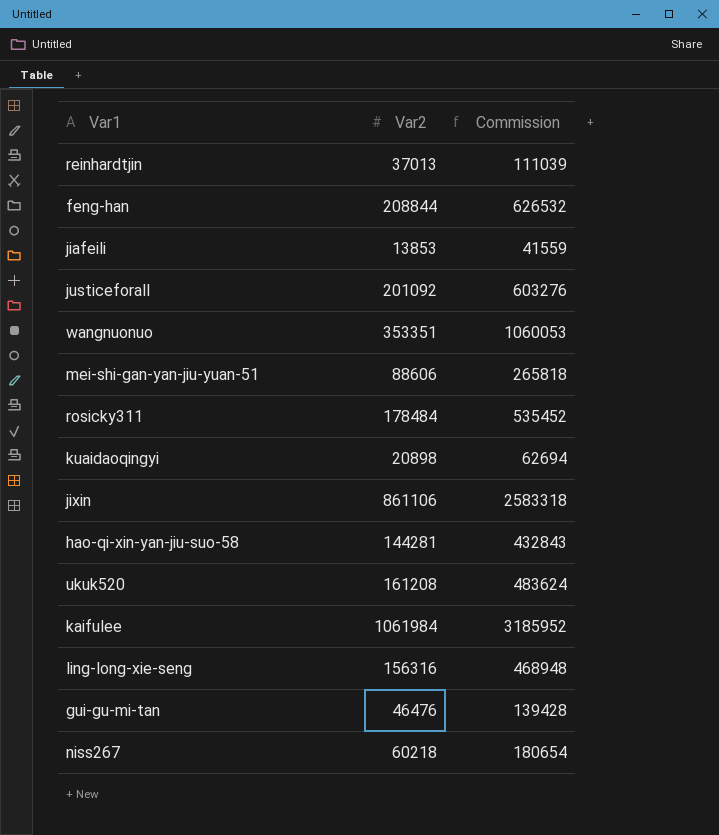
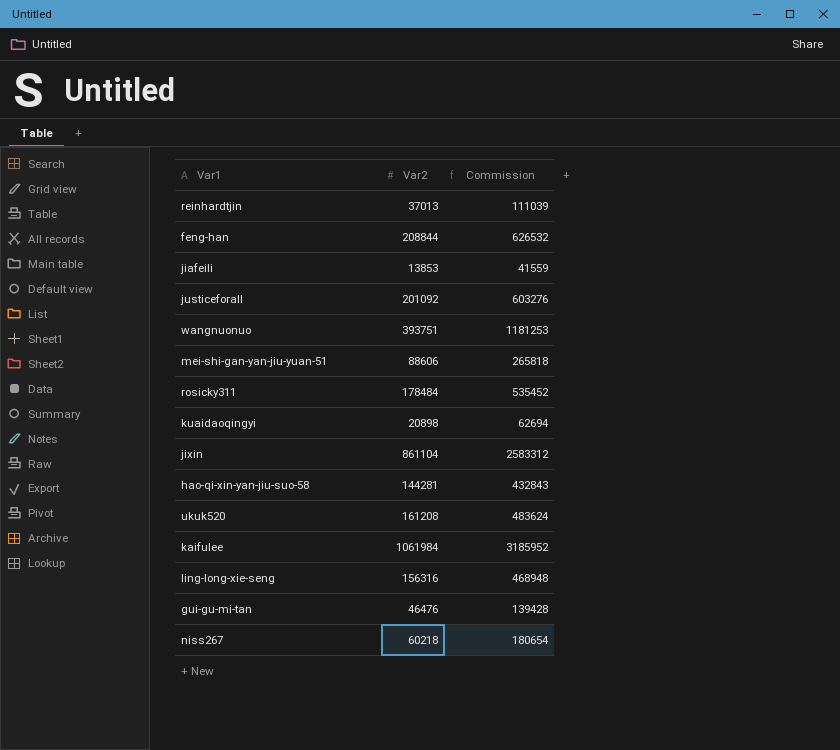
wangnuonuo | Var2: 353351 -> 393751
wangnuonuo | Commission: 1060053 -> 1181253
jixin | Var2: 861106 -> 861104
jixin | Commission: 2583318 -> 2583312

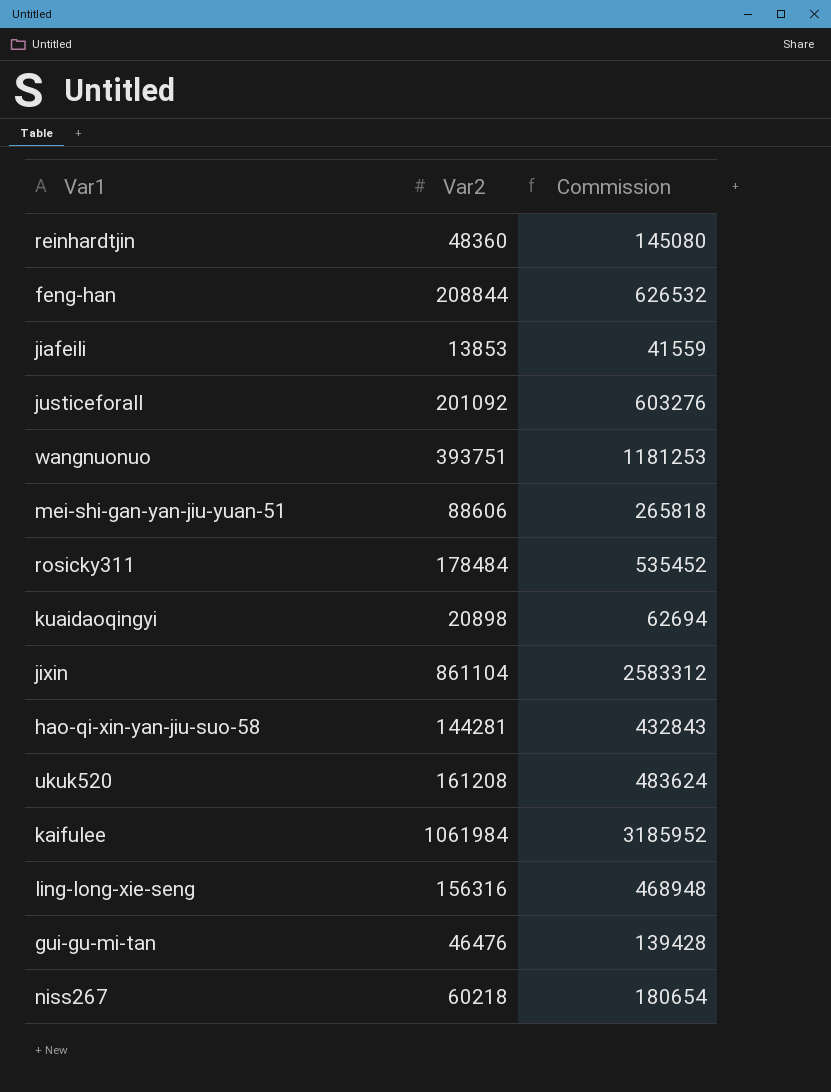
reinhardtjin | Var2: 37013 -> 48360
reinhardtjin | Commission: 111039 -> 145080

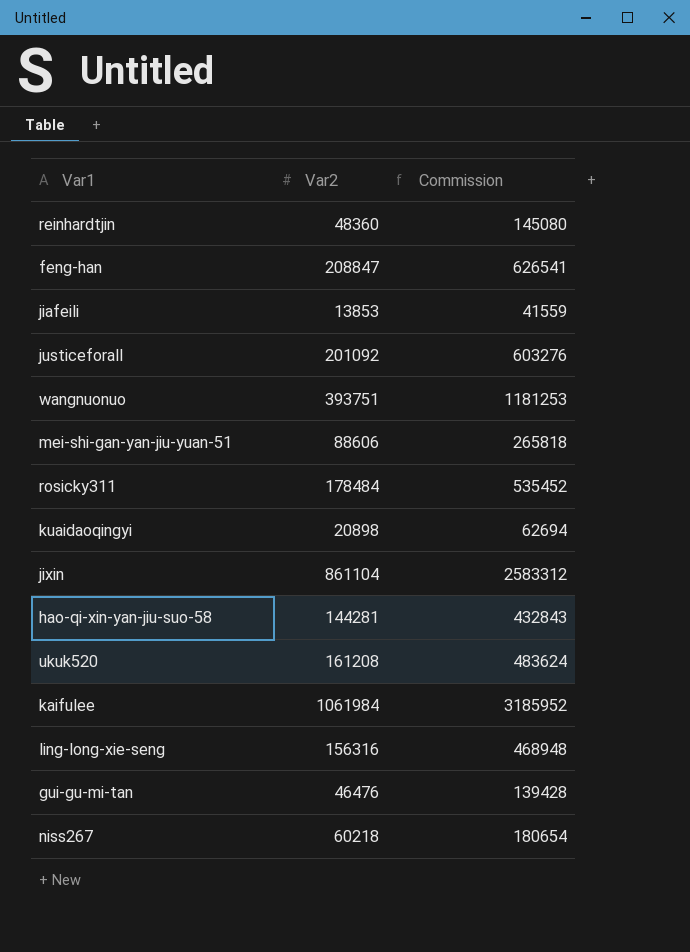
feng-han | Var2: 208844 -> 208847
feng-han | Commission: 626532 -> 626541

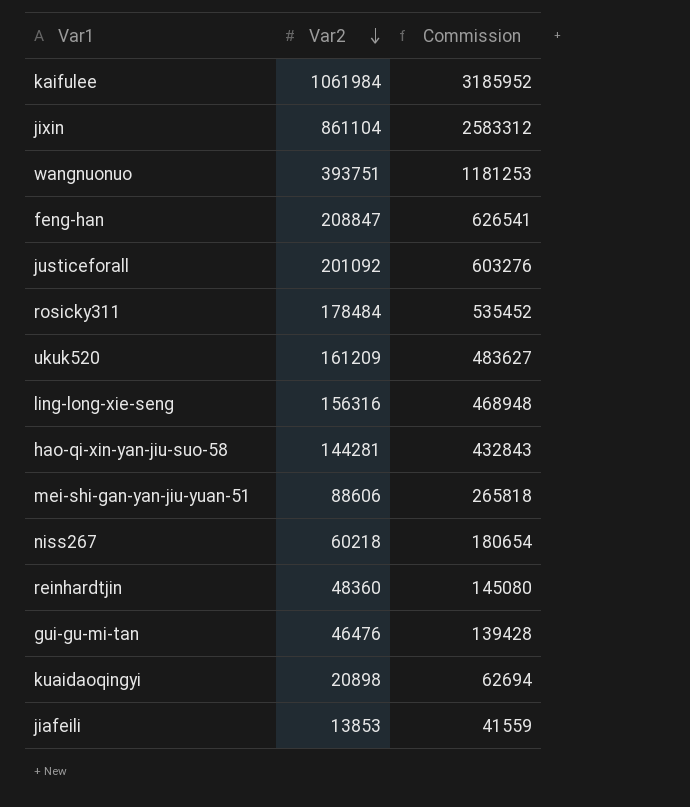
row order: none -> Var2 descending
ukuk520 | Var2: 161208 -> 161209
ukuk520 | Commission: 483624 -> 483627

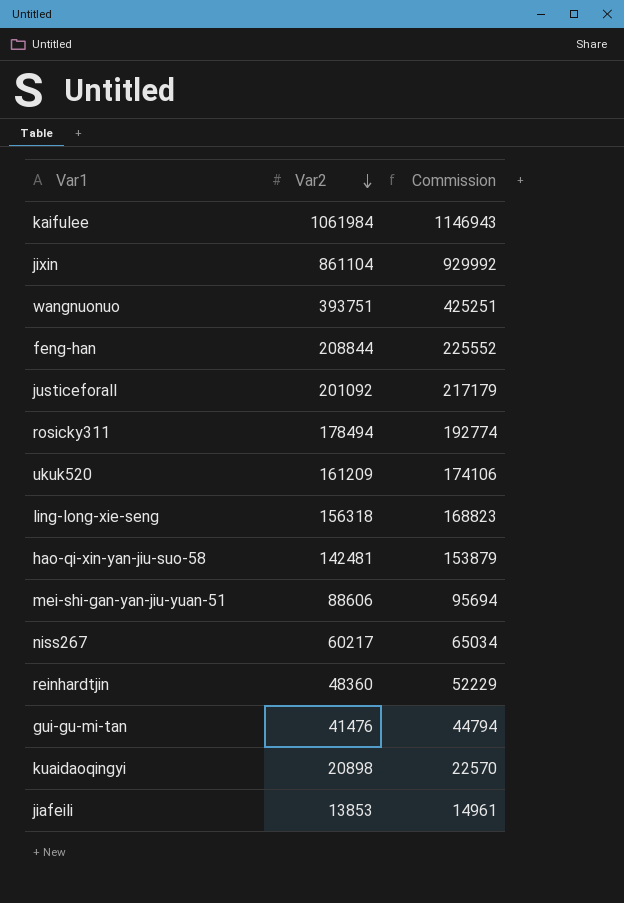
column Commission | formula: [Var2] * 3 -> [Var2] * 1.08
feng-han | Var2: 208847 -> 208844
rosicky311 | Var2: 178484 -> 178494
ling-long-xie-seng | Var2: 156316 -> 156318
hao-qi-xin-yan-jiu-suo-58 | Var2: 144281 -> 142481
niss267 | Var2: 60218 -> 60217
gui-gu-mi-tan | Var2: 46476 -> 41476

